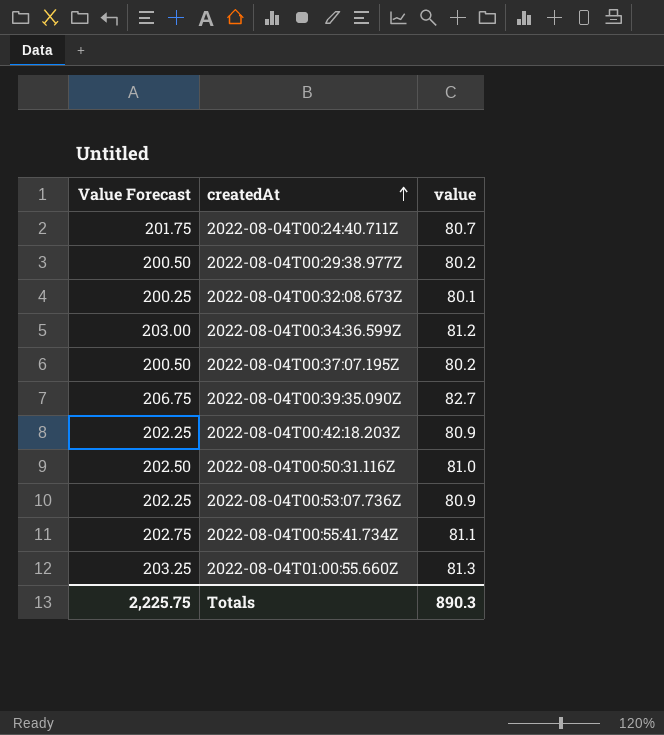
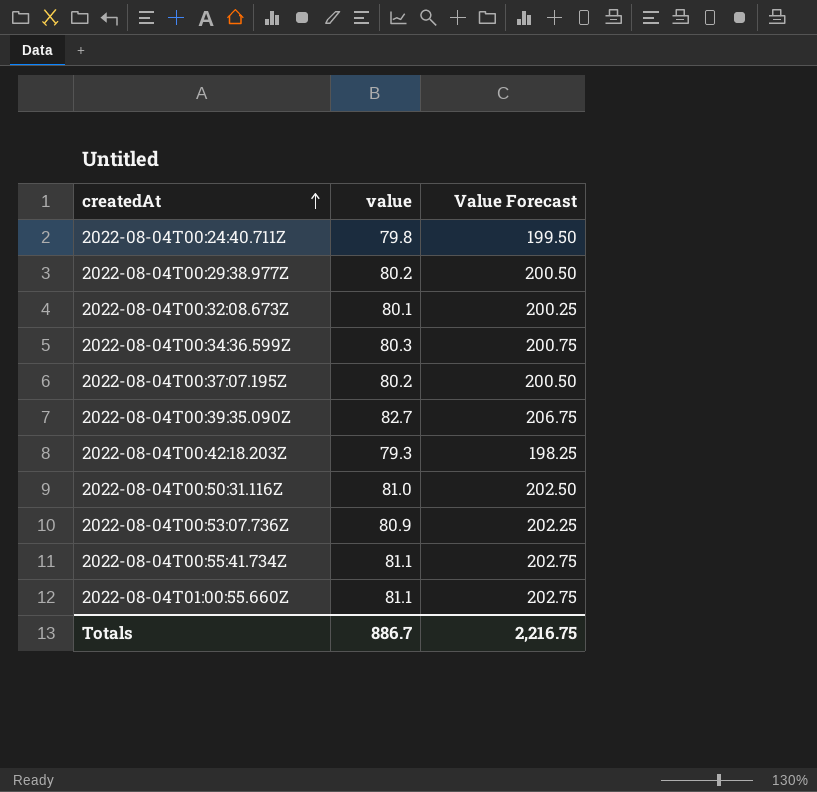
column Value Forecast | position: 1 -> 3
2022-08-04T00:24:40.711Z | value: 80.7 -> 79.8
2022-08-04T00:24:40.711Z | Value Forecast: 201.75 -> 199.50
2022-08-04T00:34:36.599Z | value: 81.2 -> 80.3
2022-08-04T00:34:36.599Z | Value Forecast: 203.00 -> 200.75
2022-08-04T00:42:18.203Z | value: 80.9 -> 79.3
2022-08-04T00:42:18.203Z | Value Forecast: 202.25 -> 198.25
2022-08-04T01:00:55.660Z | value: 81.3 -> 81.1
2022-08-04T01:00:55.660Z | Value Forecast: 203.25 -> 202.75
Totals | value: 890.3 -> 886.7
Totals | Value Forecast: 2,225.75 -> 2,216.75

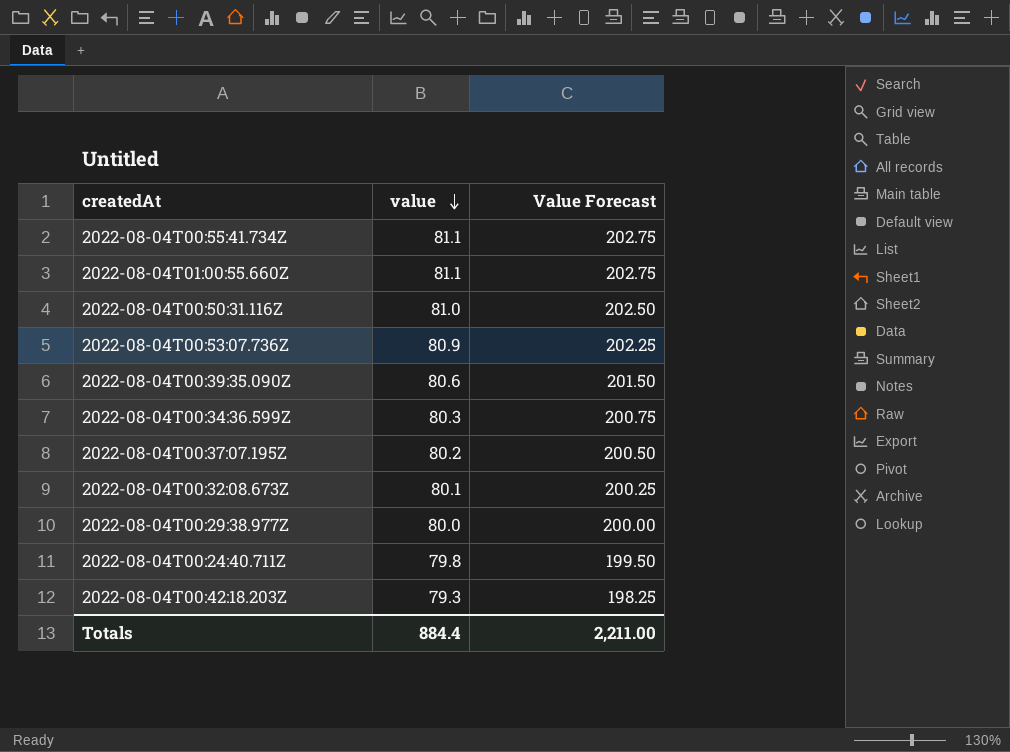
row order: createdAt ascending -> value descending
2022-08-04T00:39:35.090Z | value: 82.7 -> 80.6
2022-08-04T00:39:35.090Z | Value Forecast: 206.75 -> 201.50
2022-08-04T00:29:38.977Z | value: 80.2 -> 80.0
2022-08-04T00:29:38.977Z | Value Forecast: 200.50 -> 200.00
Totals | value: 886.7 -> 884.4
Totals | Value Forecast: 2,216.75 -> 2,211.00

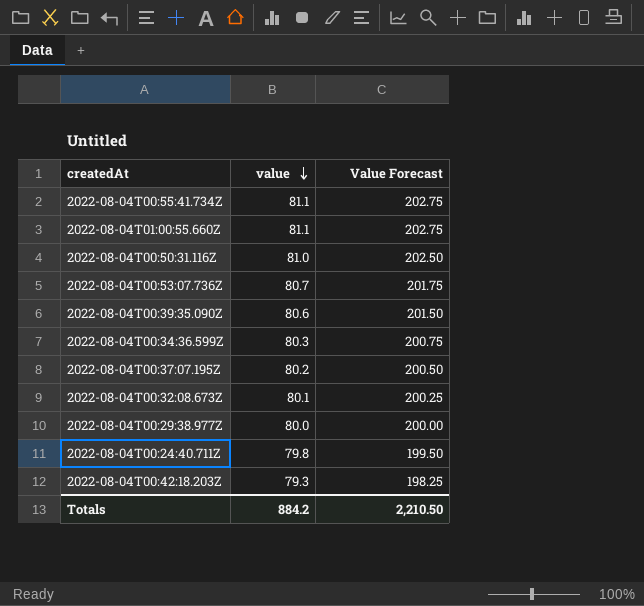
2022-08-04T00:53:07.736Z | value: 80.9 -> 80.7
2022-08-04T00:53:07.736Z | Value Forecast: 202.25 -> 201.75
Totals | value: 884.4 -> 884.2
Totals | Value Forecast: 2,211.00 -> 2,210.50

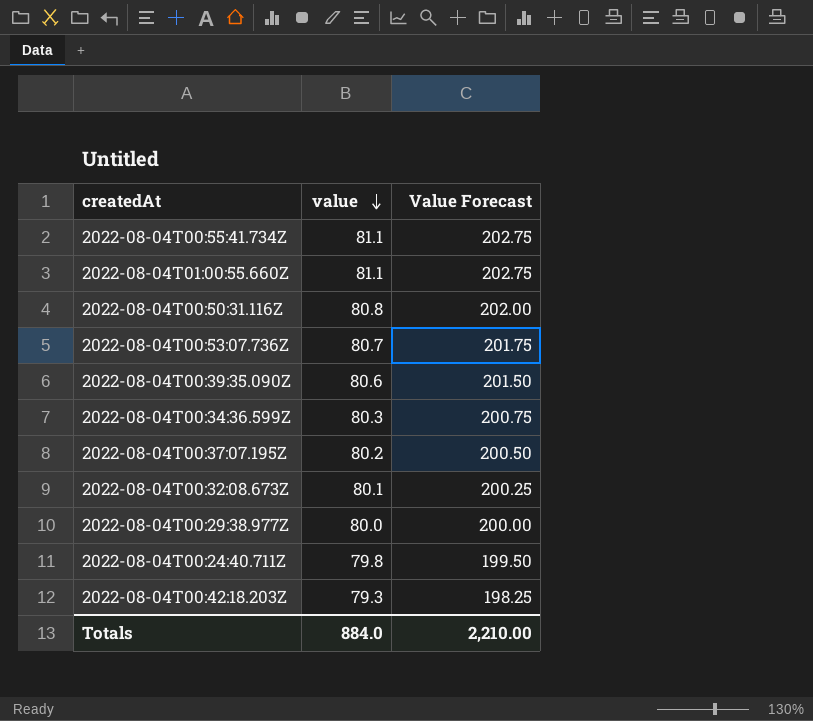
2022-08-04T00:50:31.116Z | value: 81.0 -> 80.8
2022-08-04T00:50:31.116Z | Value Forecast: 202.50 -> 202.00
Totals | value: 884.2 -> 884.0
Totals | Value Forecast: 2,210.50 -> 2,210.00

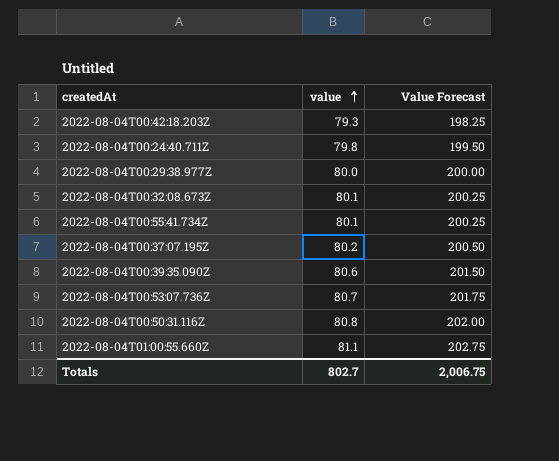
row order: value descending -> value ascending
row 2022-08-04T00:34:36.599Z: 80.3 | 200.75 -> none
2022-08-04T00:55:41.734Z | value: 81.1 -> 80.1
2022-08-04T00:55:41.734Z | Value Forecast: 202.75 -> 200.25
Totals | value: 884.0 -> 802.7
Totals | Value Forecast: 2,210.00 -> 2,006.75

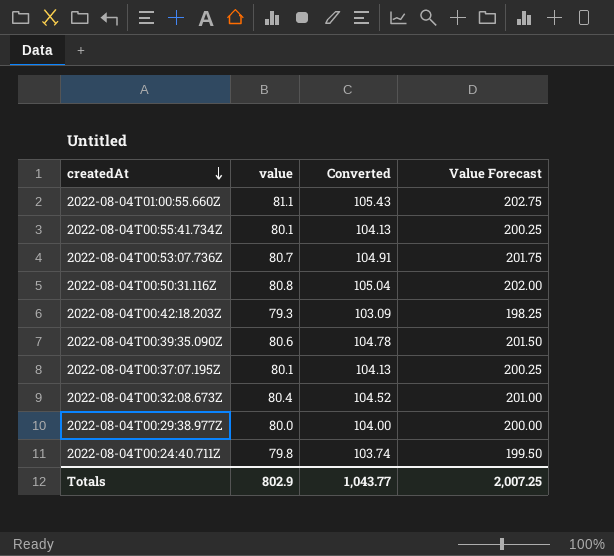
row order: value ascending -> createdAt descending
column Converted | formula: none -> [value] * 1.3
2022-08-04T00:37:07.195Z | value: 80.2 -> 80.1
2022-08-04T00:37:07.195Z | Value Forecast: 200.50 -> 200.25
2022-08-04T00:32:08.673Z | value: 80.1 -> 80.4
2022-08-04T00:32:08.673Z | Value Forecast: 200.25 -> 201.00
Totals | value: 802.7 -> 802.9
Totals | Value Forecast: 2,006.75 -> 2,007.25

